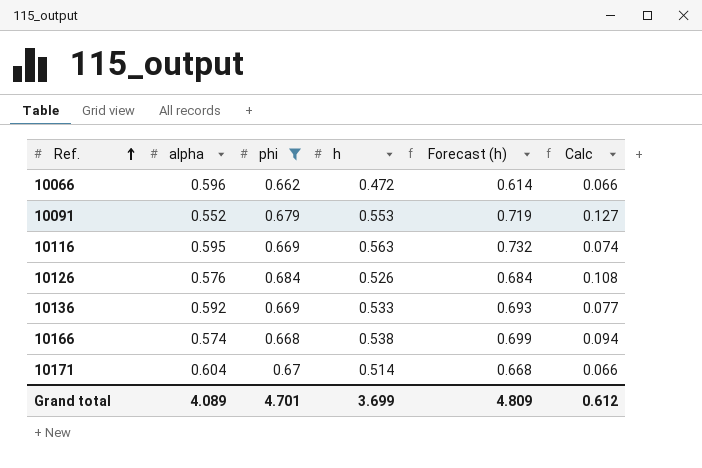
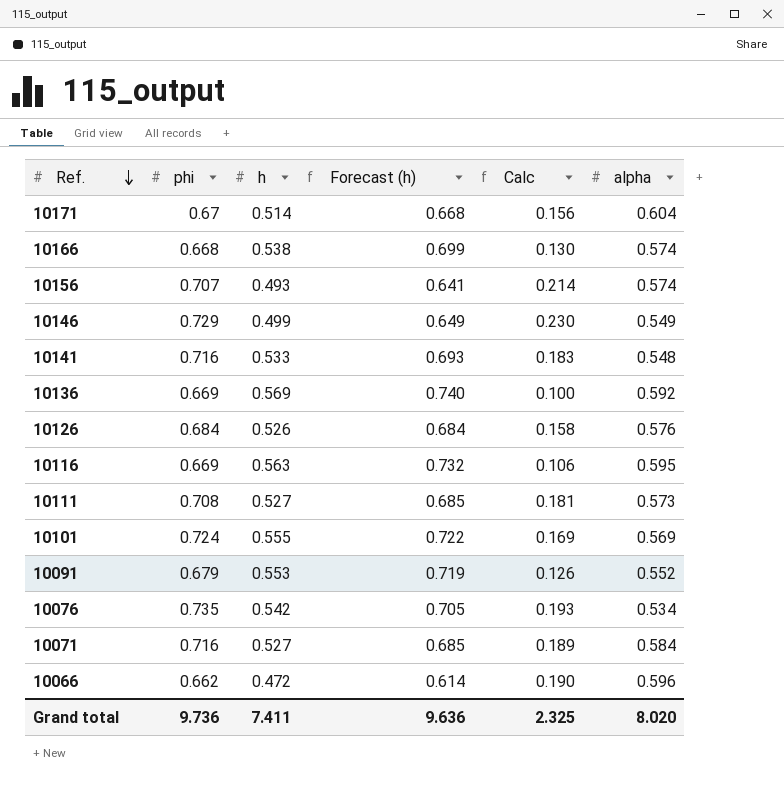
filter: phi <= 0.684 -> none
row order: Ref. ascending -> Ref. descending
column Calc | formula: [phi] - [alpha] -> [phi] - [h]
column alpha | position: 2 -> 6
10136 | h: 0.533 -> 0.569
10136 | Forecast (h): 0.693 -> 0.740
Grand total | phi: 4.701 -> 9.736
Grand total | h: 3.699 -> 7.411
Grand total | Forecast (h): 4.809 -> 9.636
Grand total | Calc: 0.612 -> 2.325
Grand total | alpha: 4.089 -> 8.020

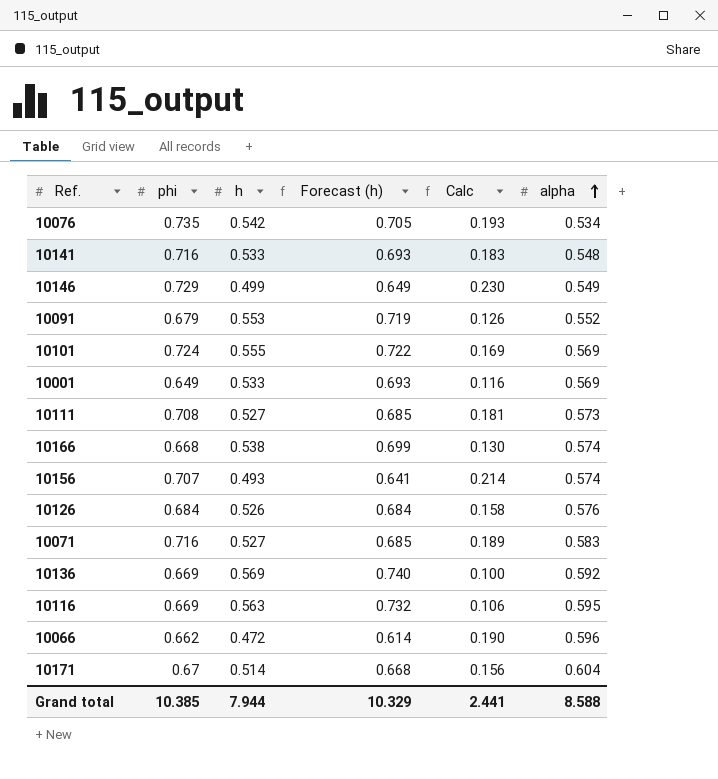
row order: Ref. descending -> alpha ascending
row 10001: none -> 0.649 | 0.533 | 0.693 | 0.116 | 0.569
10071 | alpha: 0.584 -> 0.583
Grand total | phi: 9.736 -> 10.385
Grand total | h: 7.411 -> 7.944
Grand total | Forecast (h): 9.636 -> 10.329
Grand total | Calc: 2.325 -> 2.441
Grand total | alpha: 8.020 -> 8.588

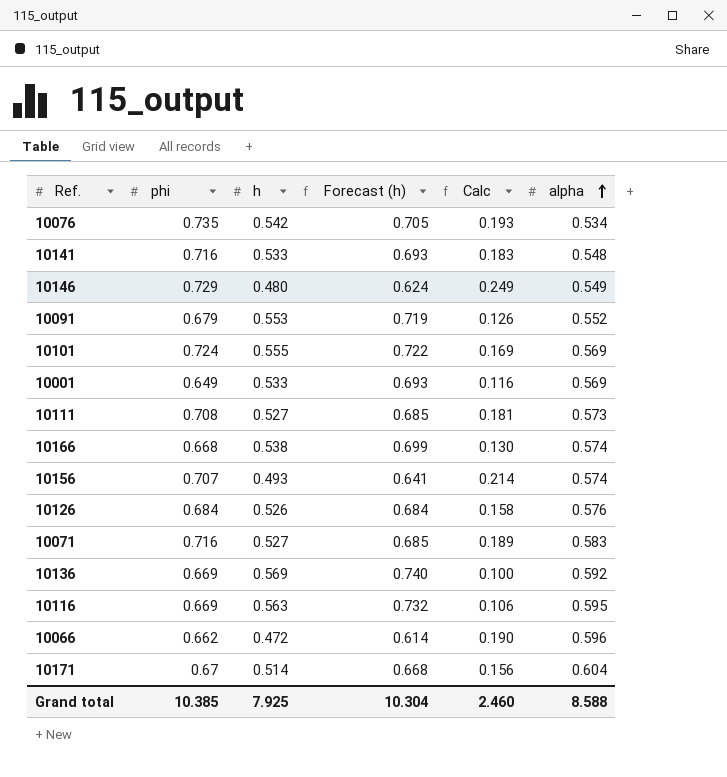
10146 | h: 0.499 -> 0.480
10146 | Forecast (h): 0.649 -> 0.624
10146 | Calc: 0.230 -> 0.249
Grand total | h: 7.944 -> 7.925
Grand total | Forecast (h): 10.329 -> 10.304
Grand total | Calc: 2.441 -> 2.460

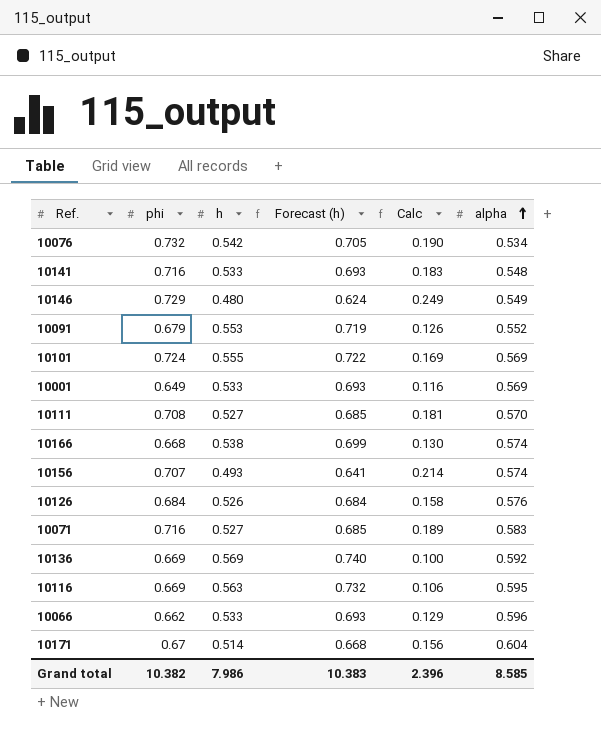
10076 | phi: 0.735 -> 0.732
10076 | Calc: 0.193 -> 0.190
10111 | alpha: 0.573 -> 0.570
10066 | h: 0.472 -> 0.533
10066 | Forecast (h): 0.614 -> 0.693
10066 | Calc: 0.190 -> 0.129
Grand total | phi: 10.385 -> 10.382
Grand total | h: 7.925 -> 7.986
Grand total | Forecast (h): 10.304 -> 10.383
Grand total | Calc: 2.460 -> 2.396
Grand total | alpha: 8.588 -> 8.585

